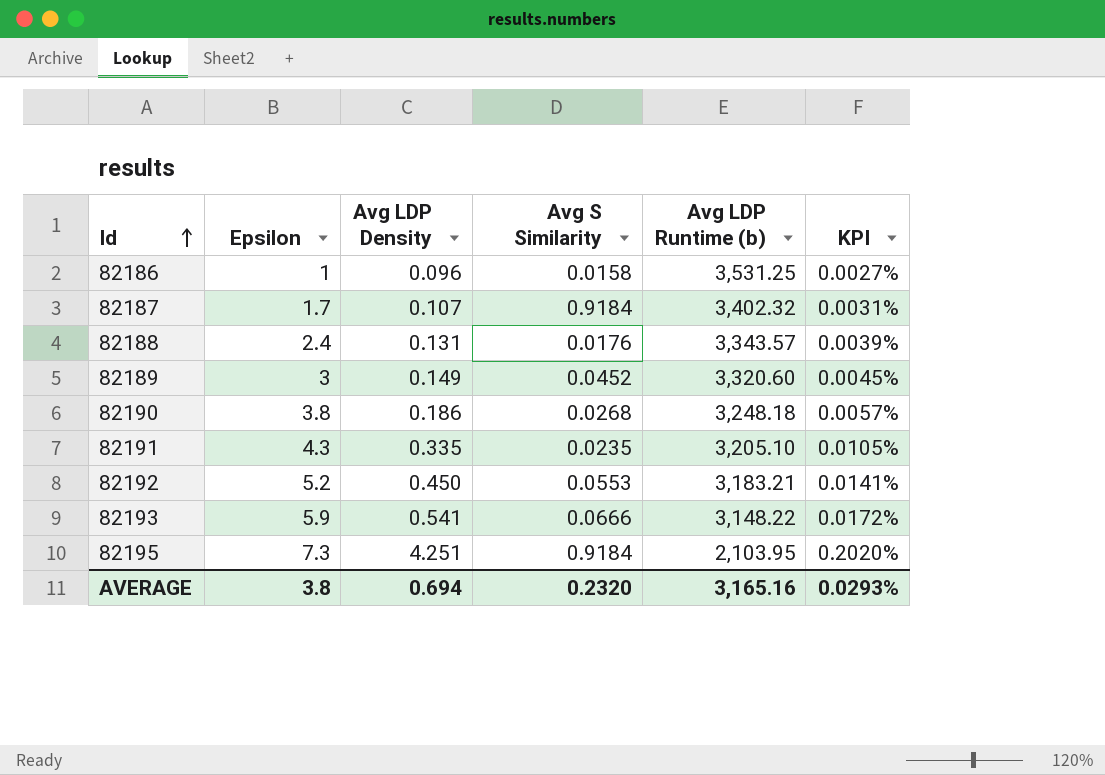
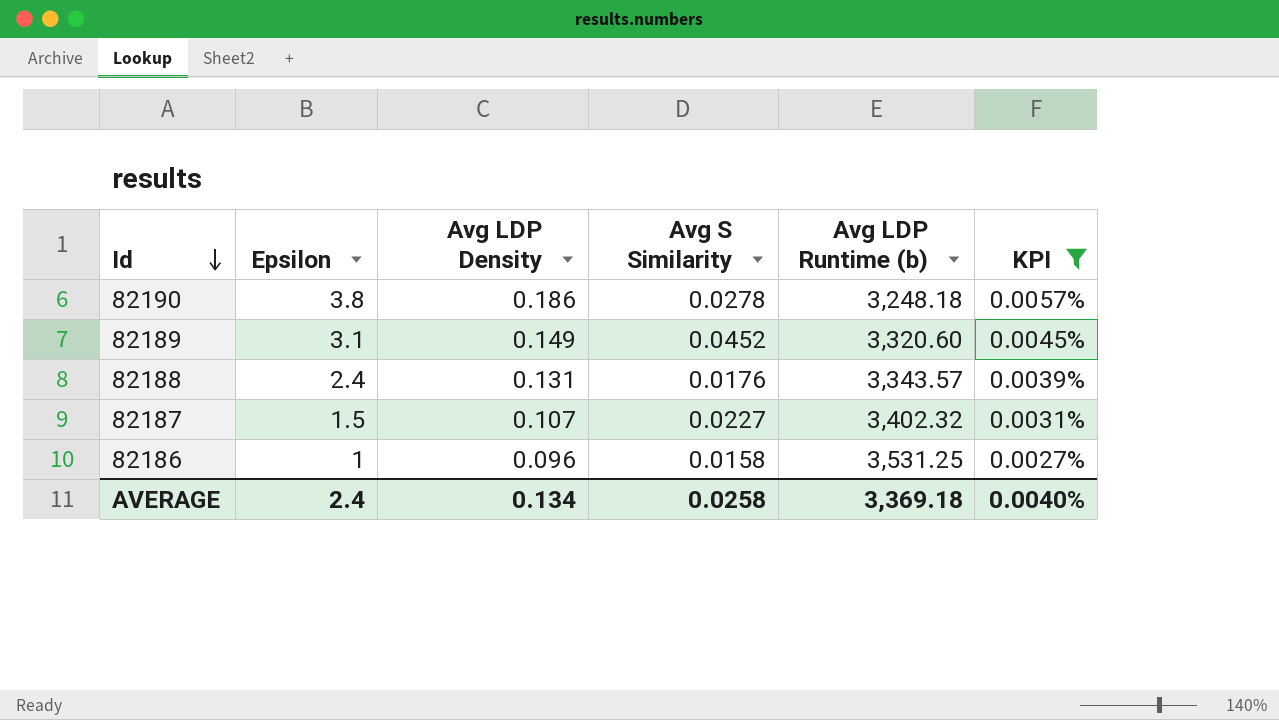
filter: none -> KPI <= 0.0057%
row order: Id ascending -> Id descending
82190 | Avg S Similarity: 0.0268 -> 0.0278
82189 | Epsilon: 3 -> 3.1
82187 | Epsilon: 1.7 -> 1.5
82187 | Avg S Similarity: 0.9184 -> 0.0227
AVERAGE | Epsilon: 3.8 -> 2.4
AVERAGE | Avg LDP Density: 0.694 -> 0.134
AVERAGE | Avg S Similarity: 0.2320 -> 0.0258
AVERAGE | Avg LDP Runtime (b): 3,165.16 -> 3,369.18
AVERAGE | KPI: 0.0293% -> 0.0040%

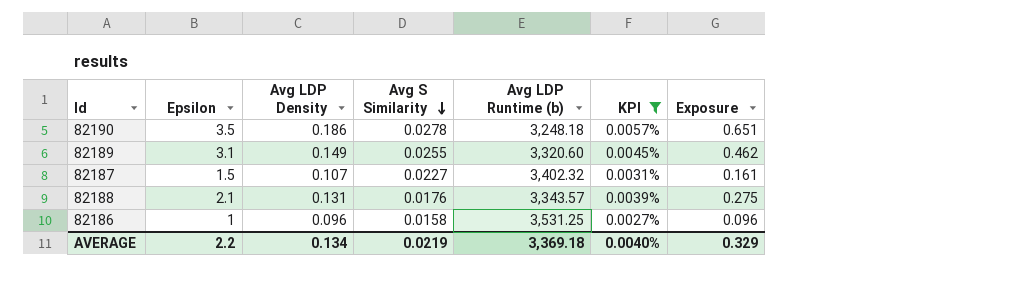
row order: Id descending -> Avg S Similarity descending
column Exposure | formula: none -> [Epsilon] * [Avg LDP Density]
82190 | Epsilon: 3.8 -> 3.5
82189 | Avg S Similarity: 0.0452 -> 0.0255
82188 | Epsilon: 2.4 -> 2.1
AVERAGE | Epsilon: 2.4 -> 2.2
AVERAGE | Avg S Similarity: 0.0258 -> 0.0219

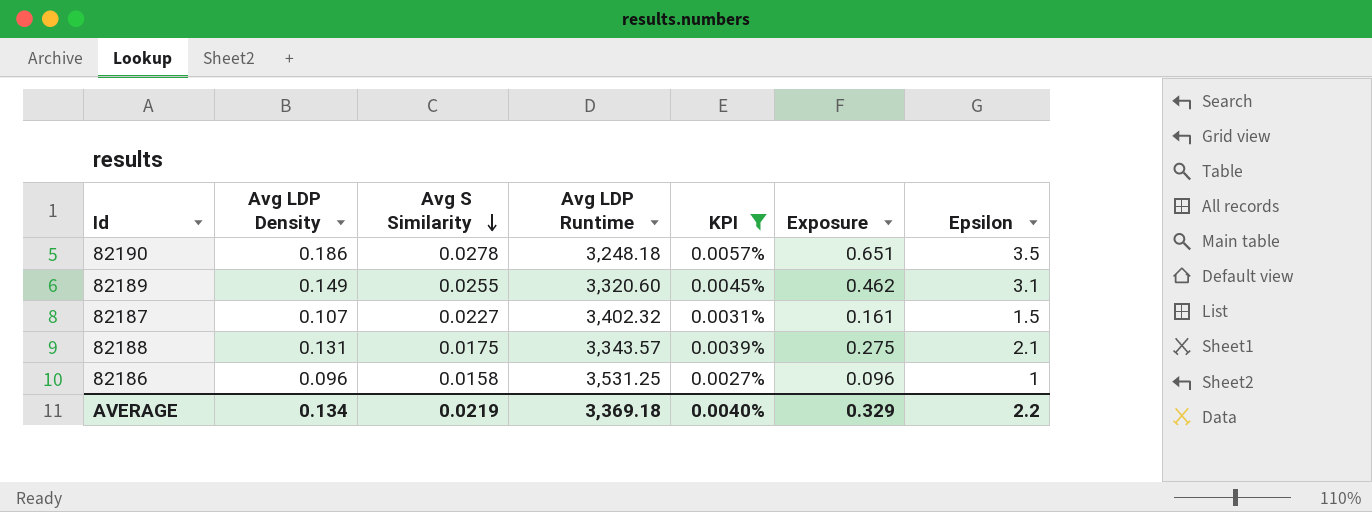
column name: Avg LDP Runtime (b) -> Avg LDP Runtime
column Epsilon | position: 2 -> 7
82188 | Avg S Similarity: 0.0176 -> 0.0175

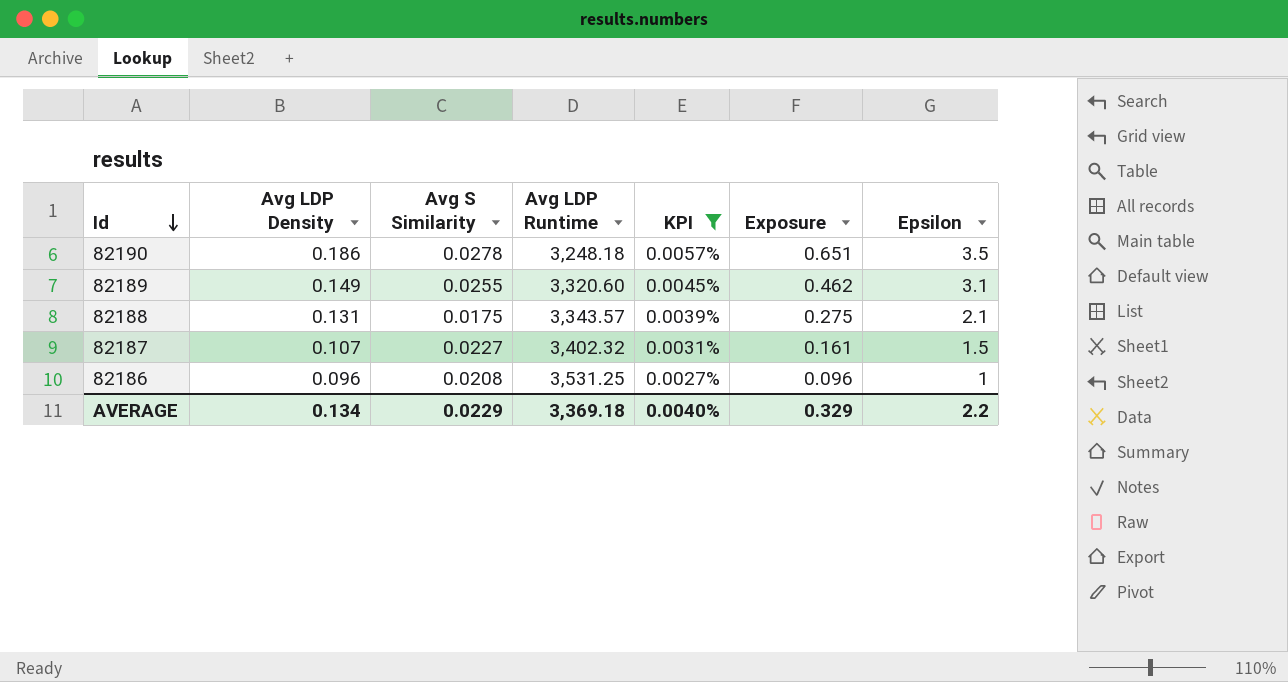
row order: Avg S Similarity descending -> Id descending
82186 | Avg S Similarity: 0.0158 -> 0.0208
AVERAGE | Avg S Similarity: 0.0219 -> 0.0229

